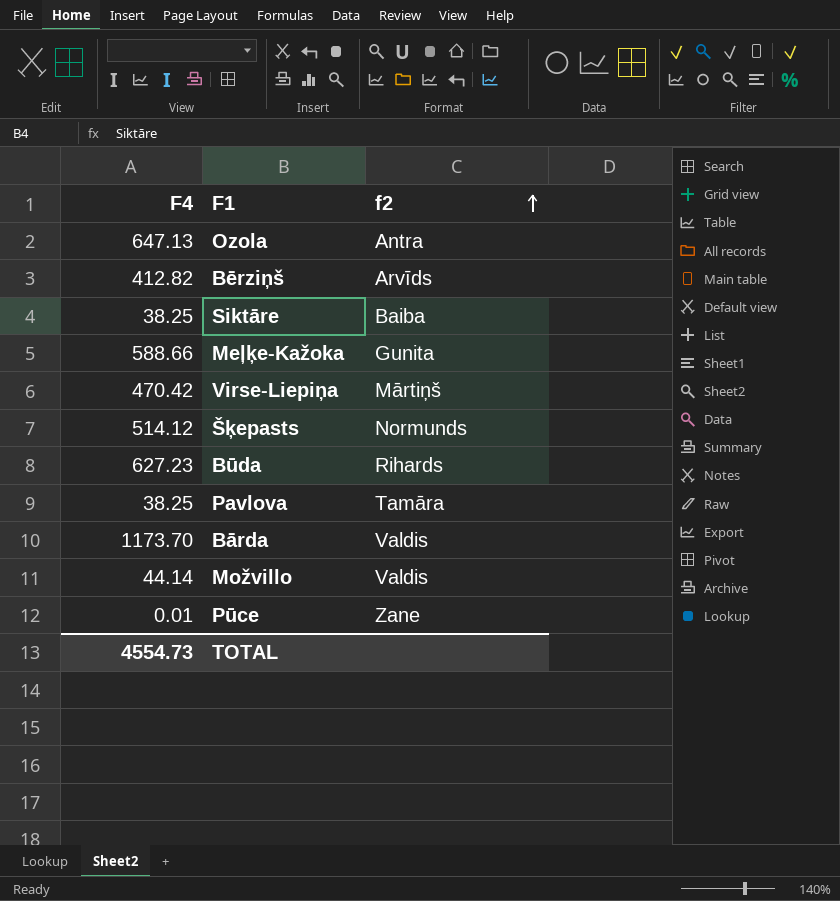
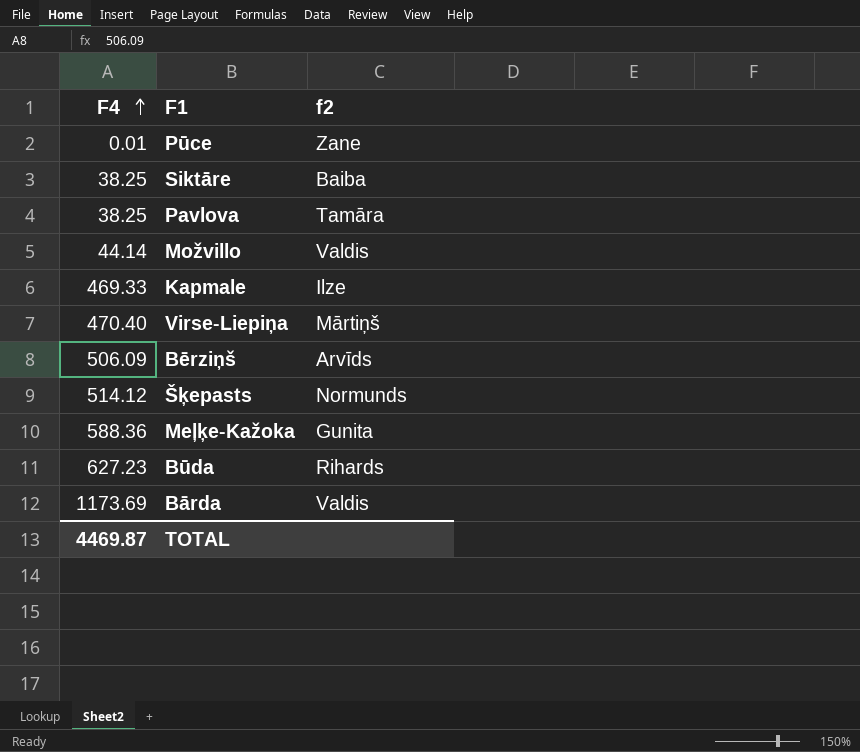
row order: f2 ascending -> F4 ascending
row Ozola: 647.13 | Antra -> none
row Kapmale: none -> 469.33 | Ilze
Virse-Liepiņa | F4: 470.42 -> 470.40
Bērziņš | F4: 412.82 -> 506.09
Meļķe-Kažoka | F4: 588.66 -> 588.36
Bārda | F4: 1173.70 -> 1173.69
TOTAL | F4: 4554.73 -> 4469.87

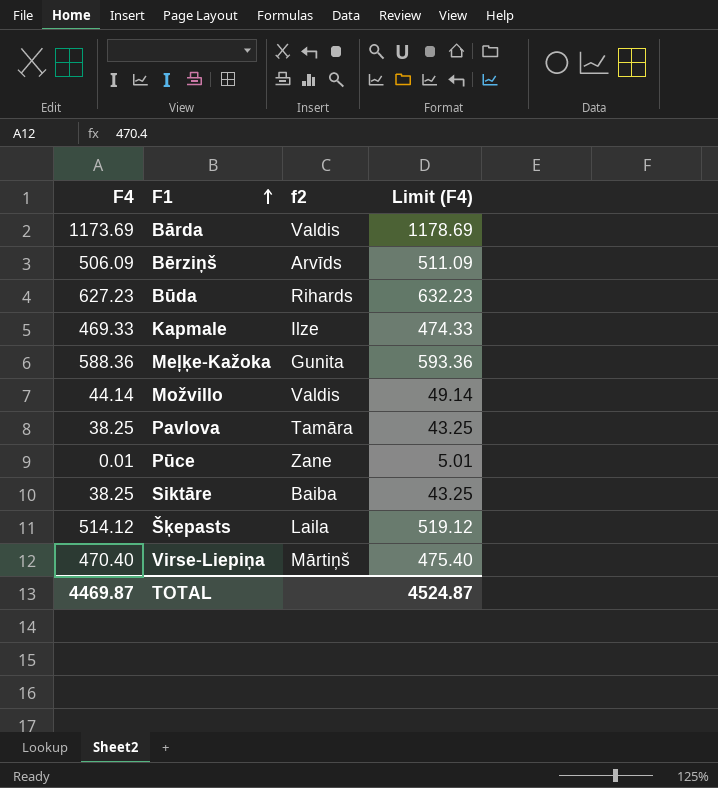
row order: F4 ascending -> F1 ascending
column Limit (F4) | formula: none -> [F4] + 5
Šķepasts | f2: Normunds -> Laila

